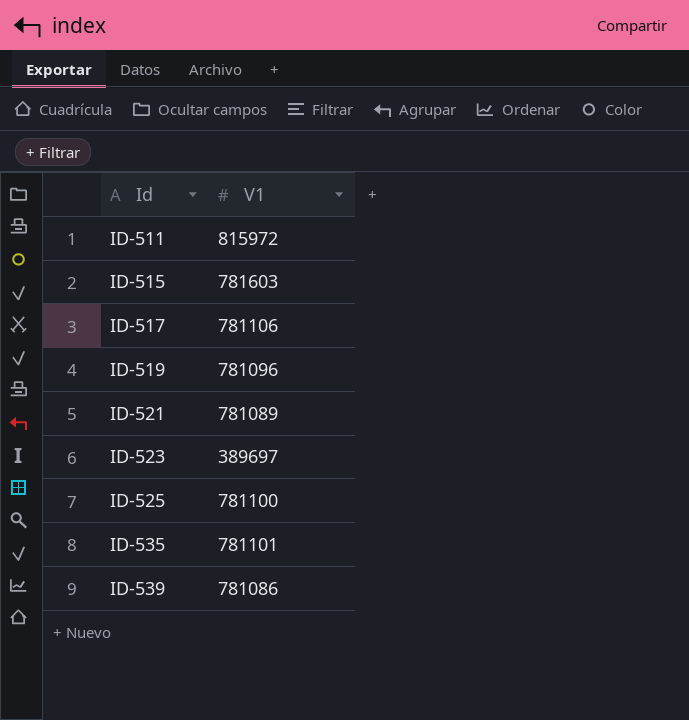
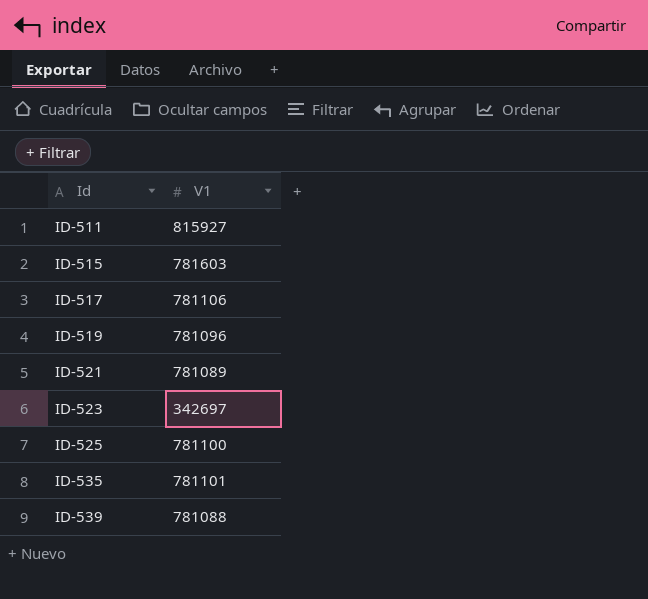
ID-511 | V1: 815972 -> 815927
ID-523 | V1: 389697 -> 342697
ID-539 | V1: 781086 -> 781088

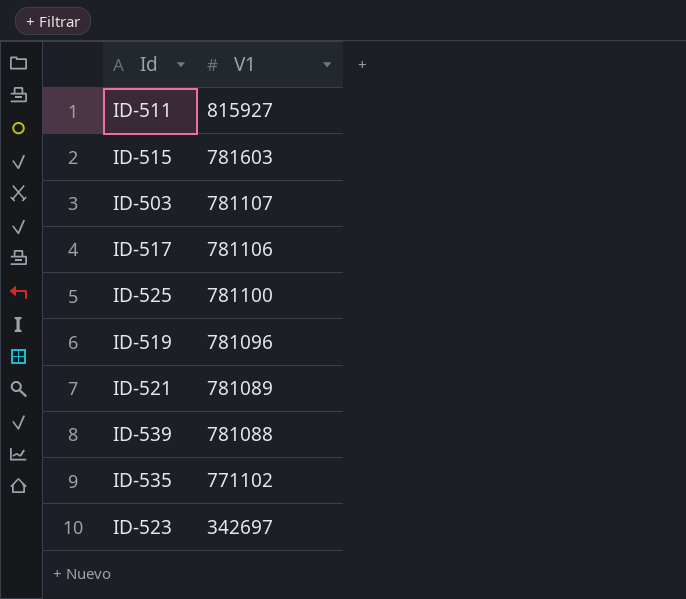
row order: Id ascending -> V1 descending
row ID-503: none -> 781107
ID-535 | V1: 781101 -> 771102

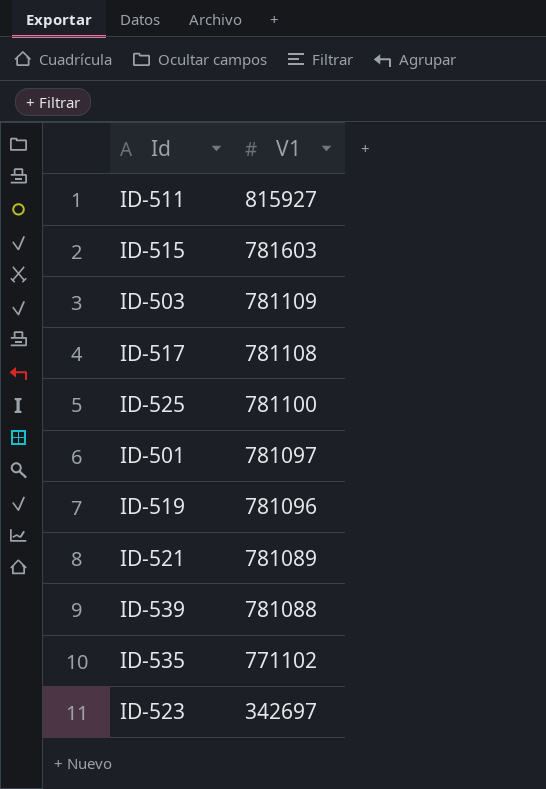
ID-503 | V1: 781107 -> 781109
ID-517 | V1: 781106 -> 781108
row ID-501: none -> 781097

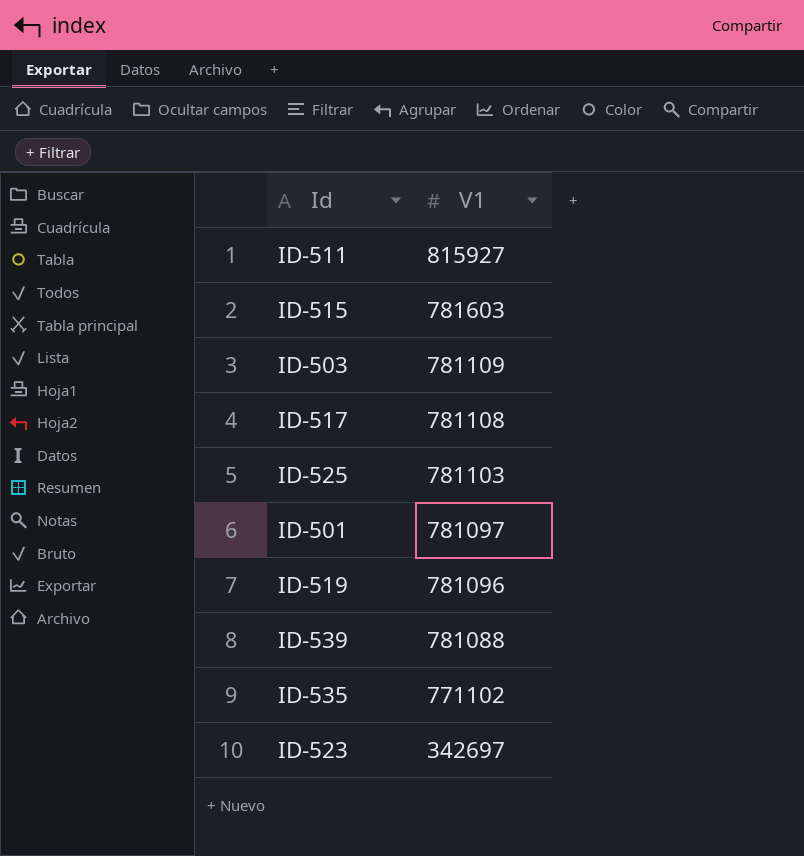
row ID-521: 781089 -> none
ID-525 | V1: 781100 -> 781103

